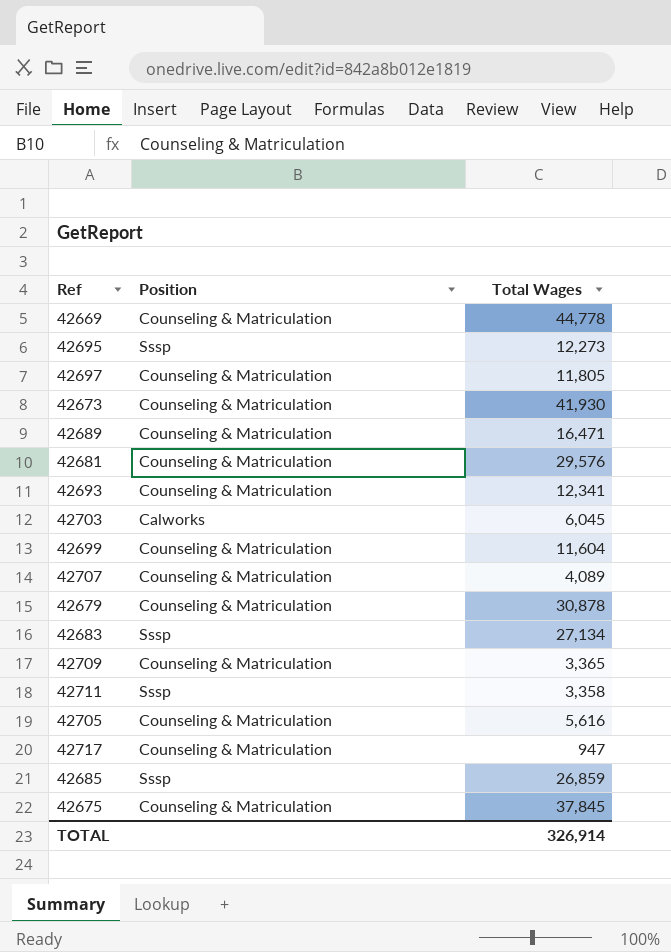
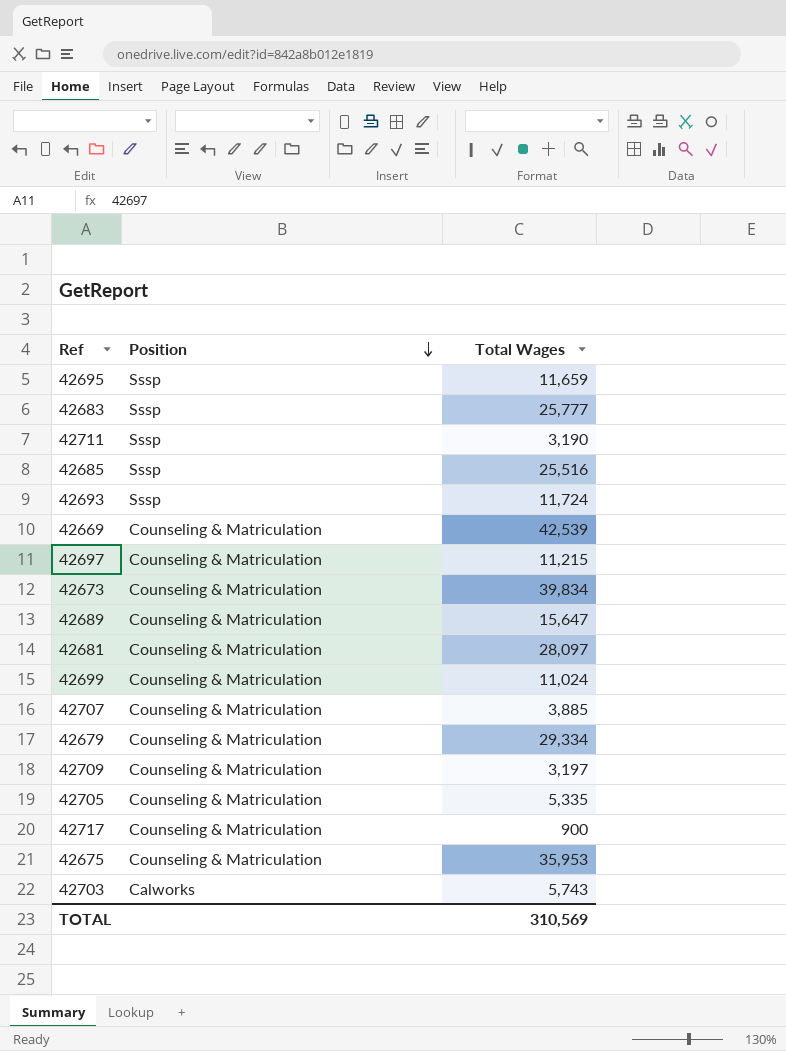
row order: none -> Position descending
42695 | Total Wages: 12,273 -> 11,659
42683 | Total Wages: 27,134 -> 25,777
42711 | Total Wages: 3,358 -> 3,190
42685 | Total Wages: 26,859 -> 25,516
42693 | Position: Counseling & Matriculation -> Sssp
42693 | Total Wages: 12,341 -> 11,724
42669 | Total Wages: 44,778 -> 42,539
42697 | Total Wages: 11,805 -> 11,215
42673 | Total Wages: 41,930 -> 39,834
42689 | Total Wages: 16,471 -> 15,647
42681 | Total Wages: 29,576 -> 28,097
42699 | Total Wages: 11,604 -> 11,024
42707 | Total Wages: 4,089 -> 3,885
42679 | Total Wages: 30,878 -> 29,334
42709 | Total Wages: 3,365 -> 3,197
42705 | Total Wages: 5,616 -> 5,335
42717 | Total Wages: 947 -> 900
42675 | Total Wages: 37,845 -> 35,953
42703 | Total Wages: 6,045 -> 5,743
TOTAL | Total Wages: 326,914 -> 310,569

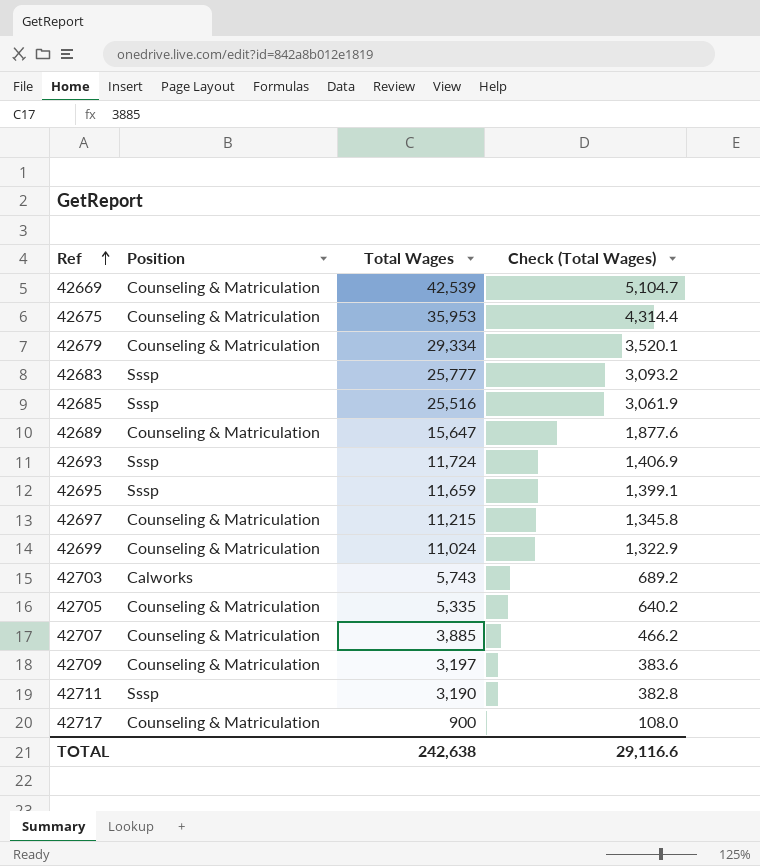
row order: Position descending -> Ref ascending
column Check (Total Wages) | formula: none -> [Total Wages] * 0.12
row 42673: Counseling & Matriculation | 39,834 -> none
row 42681: Counseling & Matriculation | 28,097 -> none
TOTAL | Total Wages: 310,569 -> 242,638

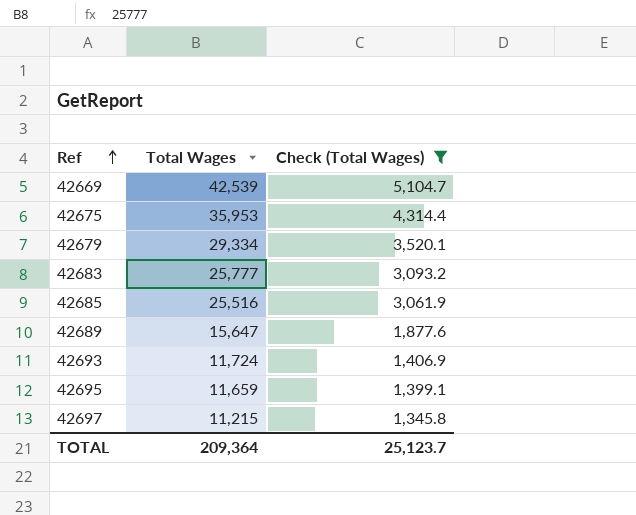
filter: none -> Check (Total Wages) >= 1,345.8
column Position | position: 2 -> none
TOTAL | Total Wages: 242,638 -> 209,364
TOTAL | Check (Total Wages): 29,116.6 -> 25,123.7

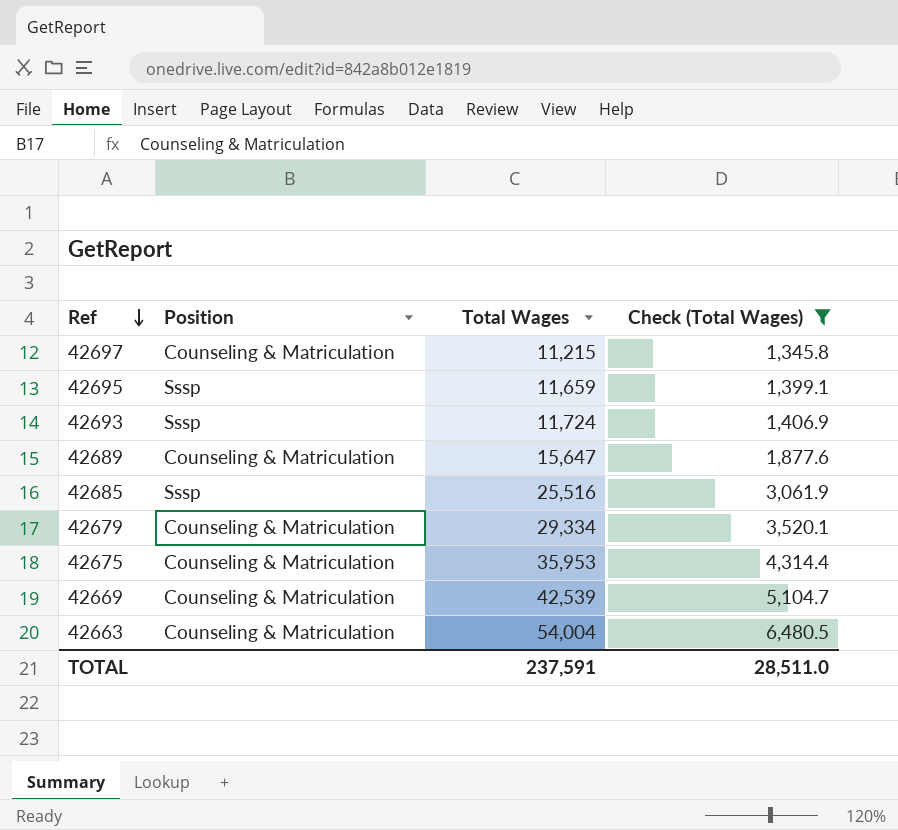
row order: Ref ascending -> Ref descending
column Position | position: none -> 2
row 42683: 25,777 | 3,093.2 -> none
row 42663: none -> Counseling & Matriculation | 54,004 | 6,480.5
TOTAL | Total Wages: 209,364 -> 237,591
TOTAL | Check (Total Wages): 25,123.7 -> 28,511.0

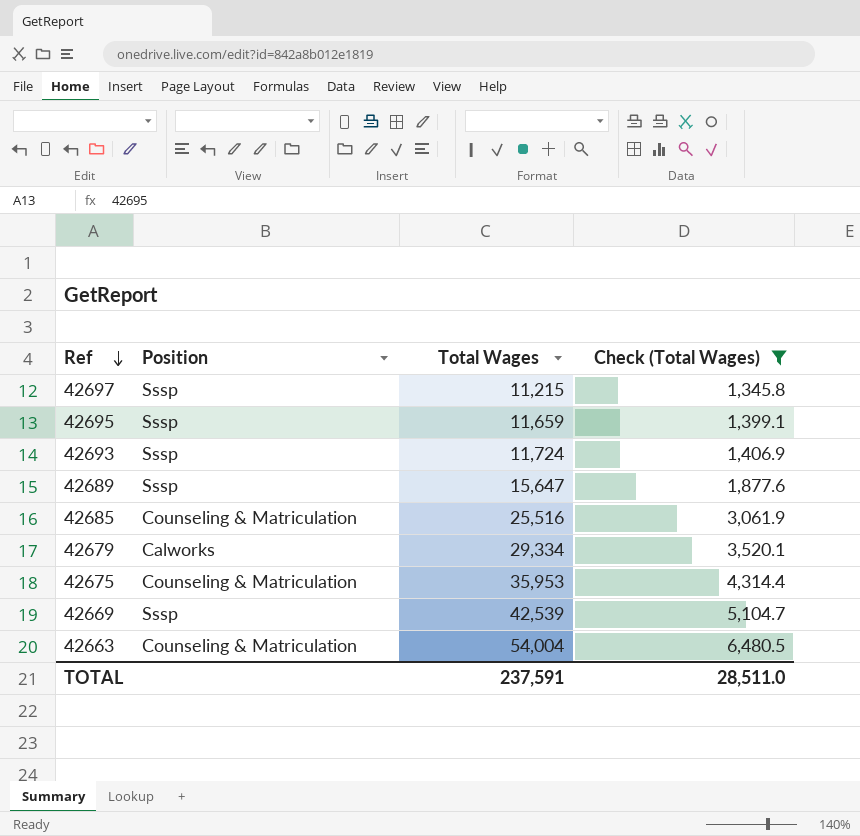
42697 | Position: Counseling & Matriculation -> Sssp
42689 | Position: Counseling & Matriculation -> Sssp
42685 | Position: Sssp -> Counseling & Matriculation
42679 | Position: Counseling & Matriculation -> Calworks
42669 | Position: Counseling & Matriculation -> Sssp

